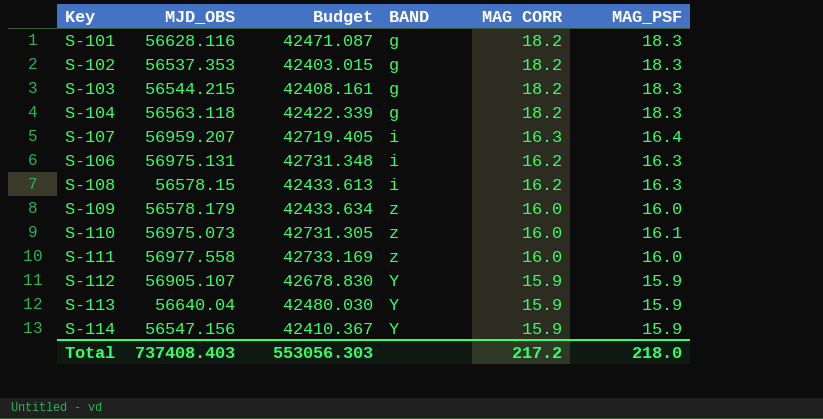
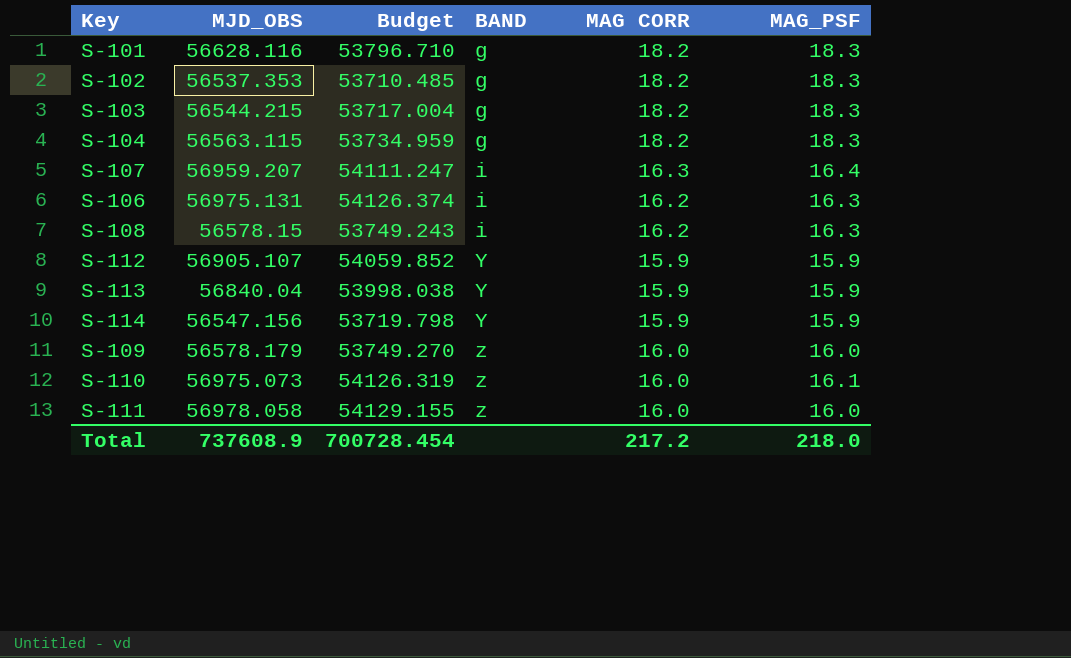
row order: MAG CORR descending -> BAND ascending
column Budget | formula: [MJD_OBS] * 0.75 -> [MJD_OBS] * 0.95
S-104 | MJD_OBS: 56563.118 -> 56563.115
S-113 | MJD_OBS: 56640.04 -> 56840.04
S-111 | MJD_OBS: 56977.558 -> 56978.058
Total | MJD_OBS: 737408.403 -> 737608.9
Total | Budget: 553056.303 -> 700728.454

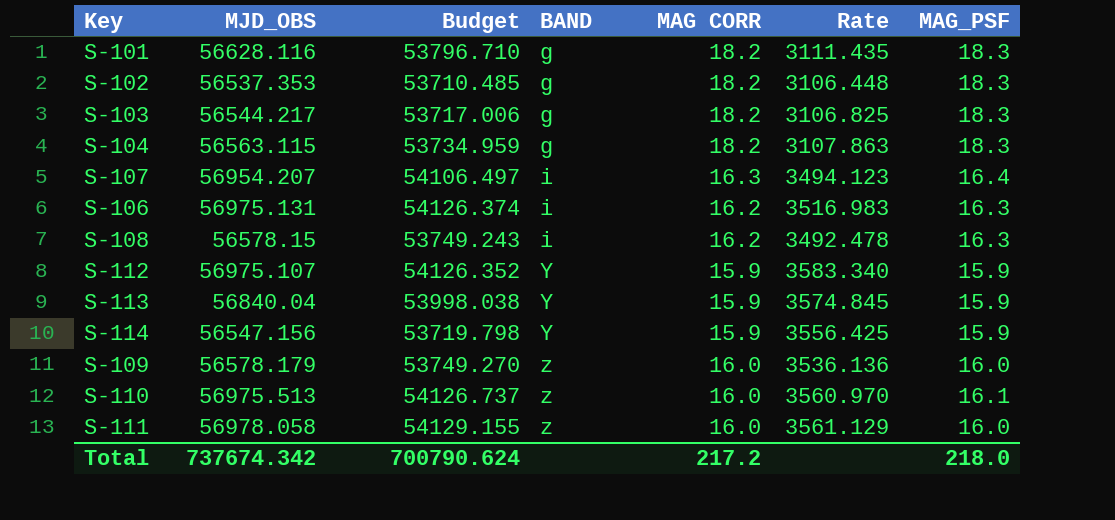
column Rate | formula: none -> [MJD_OBS] / [MAG CORR]
S-103 | MJD_OBS: 56544.215 -> 56544.217
S-103 | Budget: 53717.004 -> 53717.006
S-107 | MJD_OBS: 56959.207 -> 56954.207
S-107 | Budget: 54111.247 -> 54106.497
S-112 | MJD_OBS: 56905.107 -> 56975.107
S-112 | Budget: 54059.852 -> 54126.352
S-110 | MJD_OBS: 56975.073 -> 56975.513
S-110 | Budget: 54126.319 -> 54126.737
Total | MJD_OBS: 737608.9 -> 737674.342
Total | Budget: 700728.454 -> 700790.624

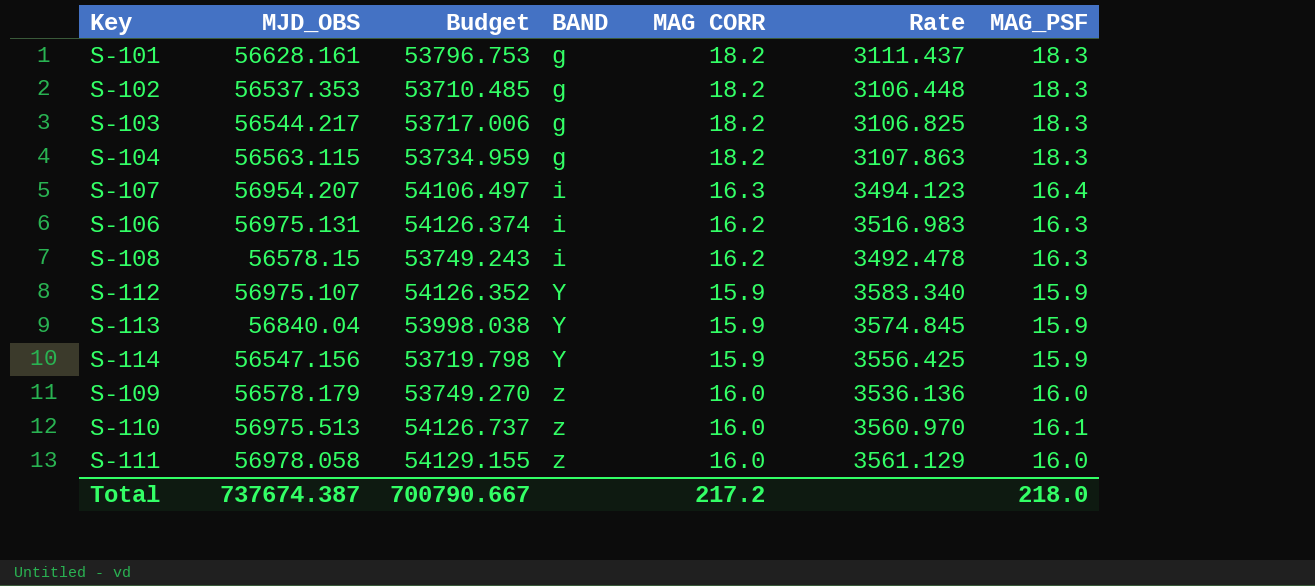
S-101 | MJD_OBS: 56628.116 -> 56628.161
S-101 | Budget: 53796.710 -> 53796.753
S-101 | Rate: 3111.435 -> 3111.437
Total | MJD_OBS: 737674.342 -> 737674.387
Total | Budget: 700790.624 -> 700790.667

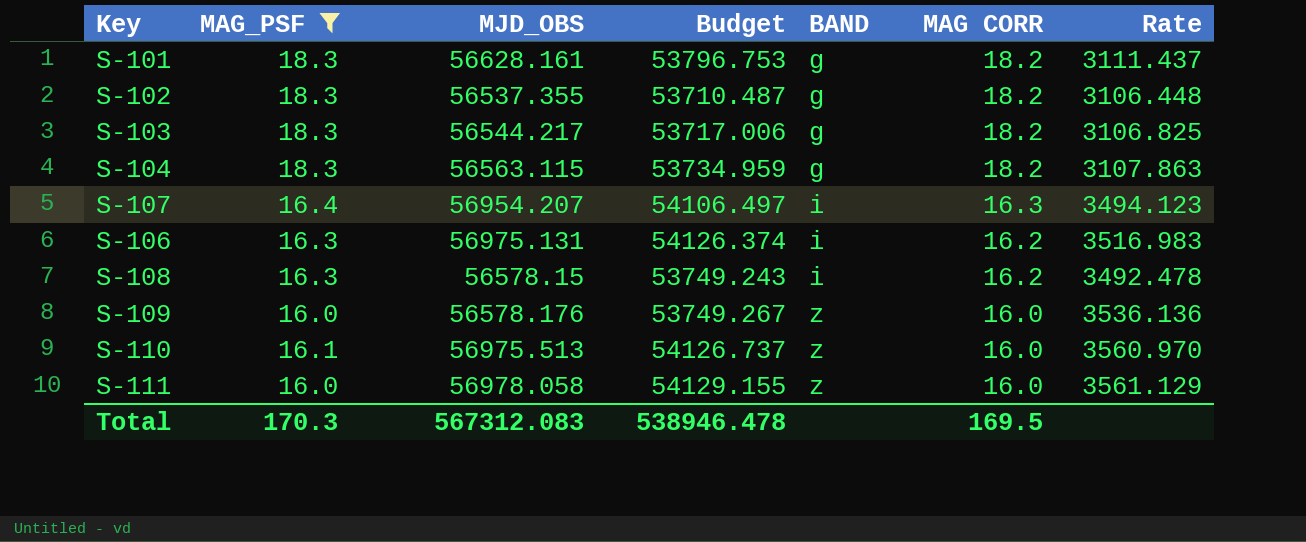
filter: none -> MAG_PSF != 15.9
column MAG_PSF | position: 7 -> 2
S-102 | MJD_OBS: 56537.353 -> 56537.355
S-102 | Budget: 53710.485 -> 53710.487
S-109 | MJD_OBS: 56578.179 -> 56578.176
S-109 | Budget: 53749.270 -> 53749.267
Total | MAG_PSF: 218.0 -> 170.3
Total | MJD_OBS: 737674.387 -> 567312.083
Total | Budget: 700790.667 -> 538946.478
Total | MAG CORR: 217.2 -> 169.5

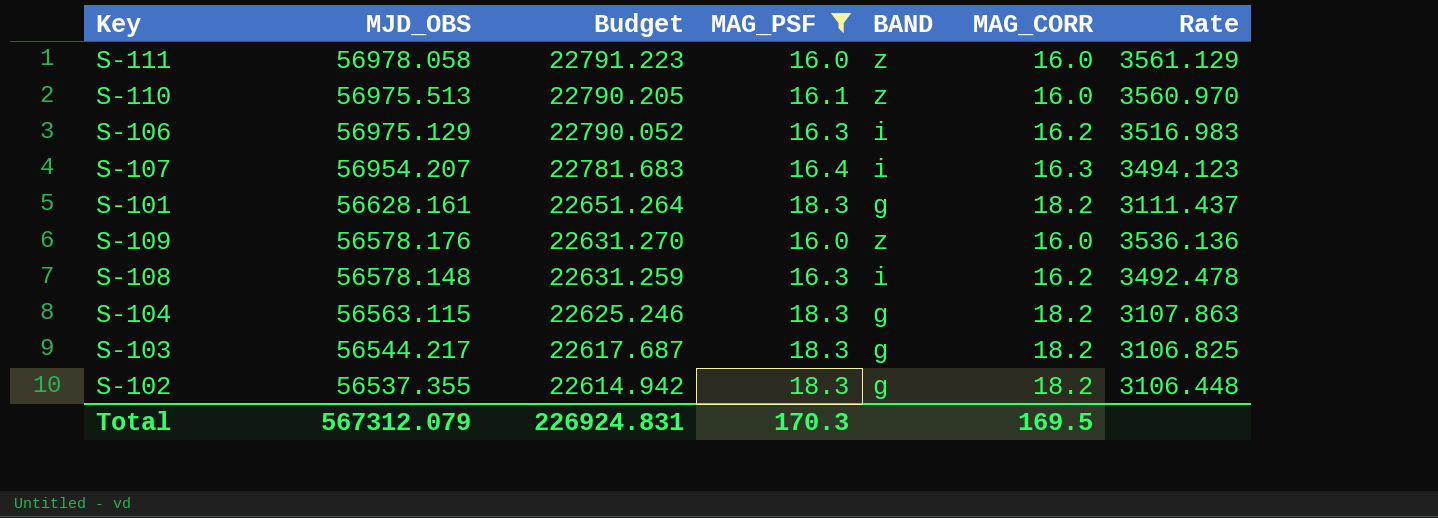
row order: BAND ascending -> MJD_OBS descending
column Budget | formula: [MJD_OBS] * 0.95 -> [MJD_OBS] * 0.4
column MAG_PSF | position: 2 -> 4
column name: MAG CORR -> MAG_CORR
S-106 | MJD_OBS: 56975.131 -> 56975.129
S-108 | MJD_OBS: 56578.15 -> 56578.148
Total | MJD_OBS: 567312.083 -> 567312.079
Total | Budget: 538946.478 -> 226924.831

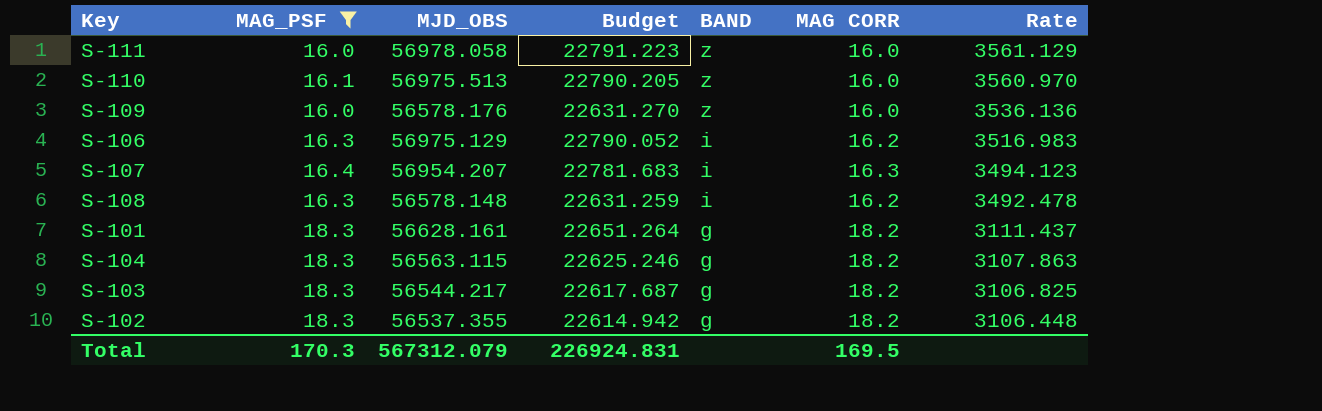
row order: MJD_OBS descending -> BAND descending
column MAG_PSF | position: 4 -> 2
column name: MAG_CORR -> MAG CORR

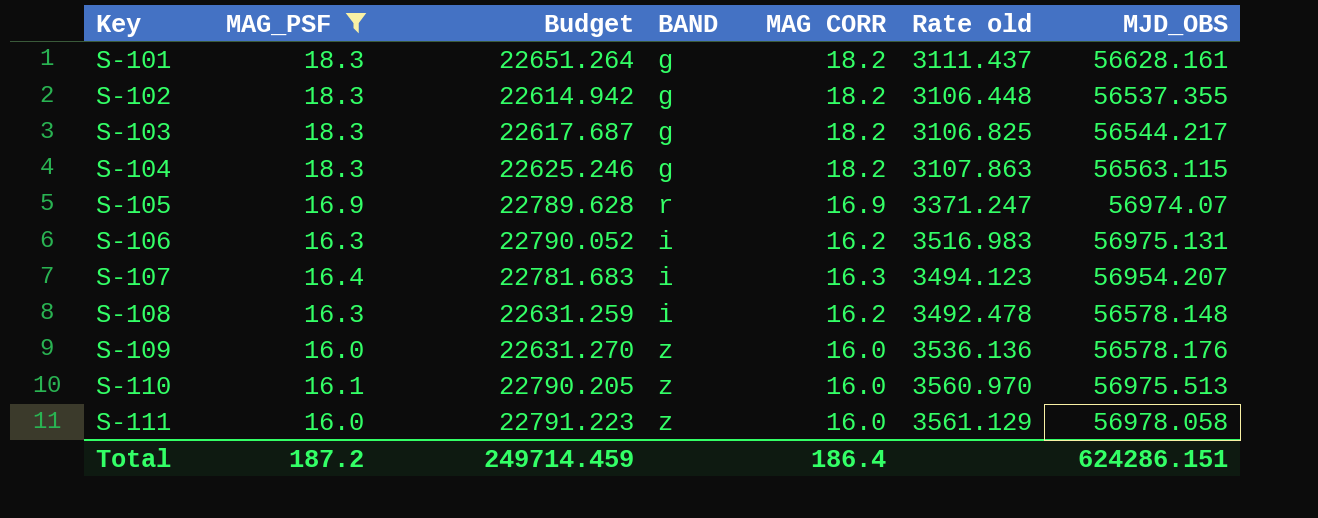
row order: BAND descending -> Key ascending
column name: Rate -> Rate old
column MJD_OBS | position: 3 -> 7
row S-105: none -> 16.9 | 22789.628 | r | 16.9 | 3371.247 | 56974.07
S-106 | MJD_OBS: 56975.129 -> 56975.131
Total | MAG_PSF: 170.3 -> 187.2
Total | Budget: 226924.831 -> 249714.459
Total | MAG CORR: 169.5 -> 186.4
Total | MJD_OBS: 567312.079 -> 624286.151

